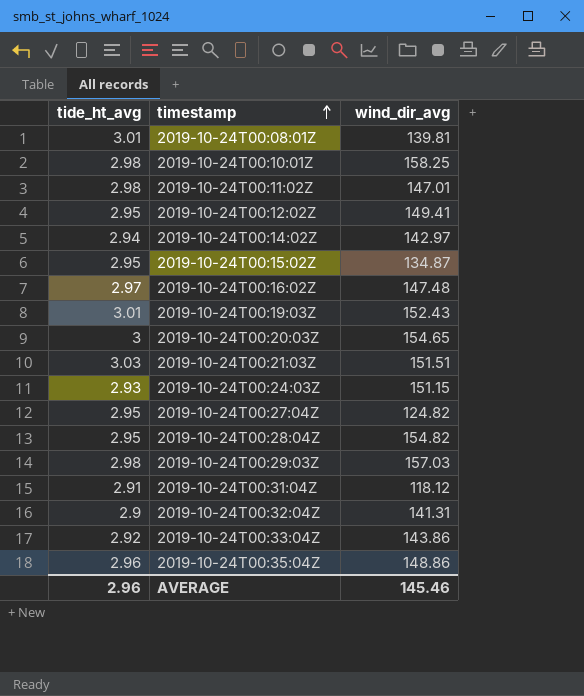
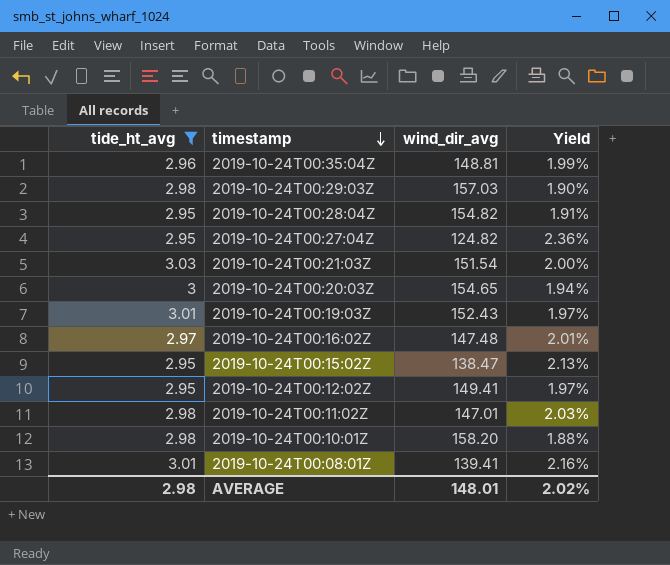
filter: none -> tide_ht_avg >= 2.95
row order: timestamp ascending -> timestamp descending
column Yield | formula: none -> [tide_ht_avg] / [wind_dir_avg]
2019-10-24T00:35:04Z | wind_dir_avg: 148.86 -> 148.81
2019-10-24T00:21:03Z | wind_dir_avg: 151.51 -> 151.54
2019-10-24T00:15:02Z | wind_dir_avg: 134.87 -> 138.47
2019-10-24T00:10:01Z | wind_dir_avg: 158.25 -> 158.20
2019-10-24T00:08:01Z | wind_dir_avg: 139.81 -> 139.41
AVERAGE | tide_ht_avg: 2.96 -> 2.98
AVERAGE | wind_dir_avg: 145.46 -> 148.01

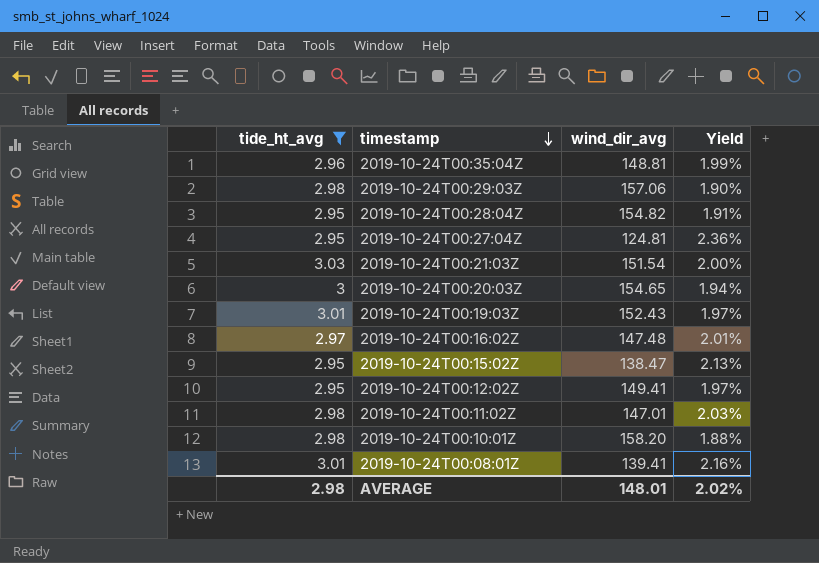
2019-10-24T00:29:03Z | wind_dir_avg: 157.03 -> 157.06
2019-10-24T00:27:04Z | wind_dir_avg: 124.82 -> 124.81

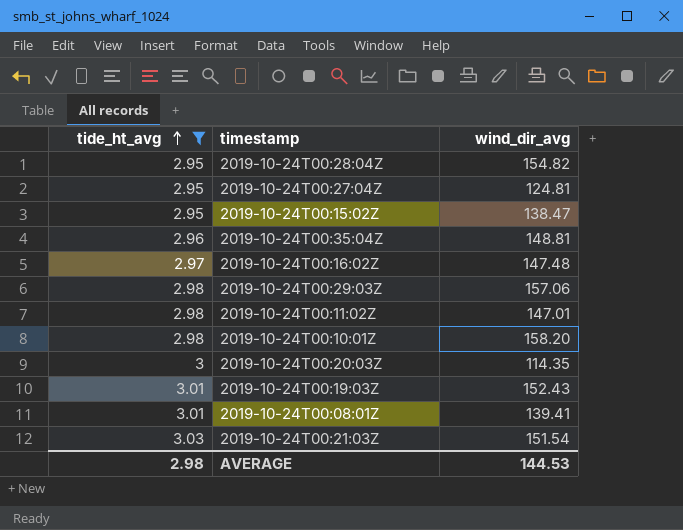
row order: timestamp descending -> tide_ht_avg ascending
column Yield | formula: [tide_ht_avg] / [wind_dir_avg] -> none
row 2019-10-24T00:12:02Z: 2.95 | 149.41 | 1.97% -> none
2019-10-24T00:20:03Z | wind_dir_avg: 154.65 -> 114.35
AVERAGE | wind_dir_avg: 148.01 -> 144.53

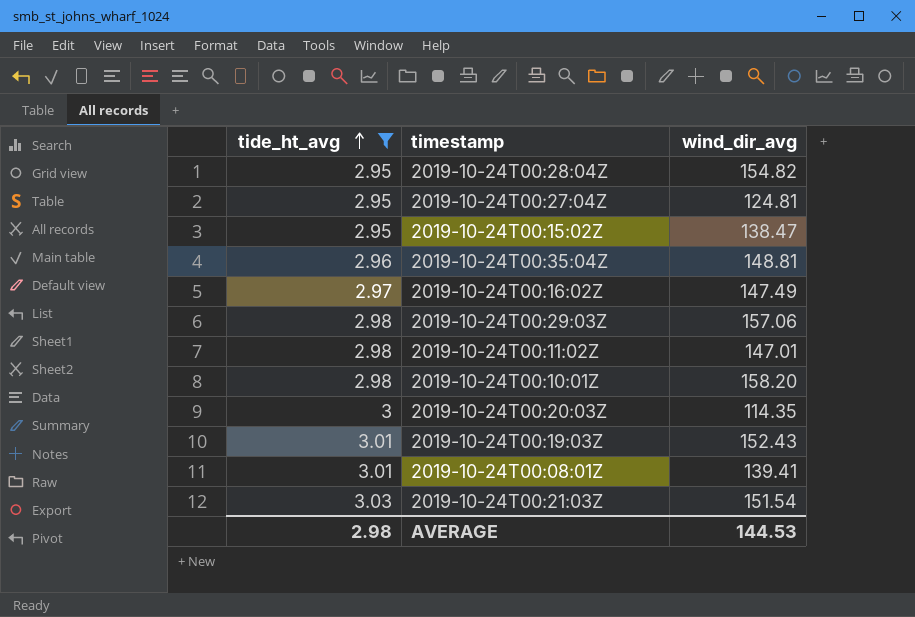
2019-10-24T00:16:02Z | wind_dir_avg: 147.48 -> 147.49

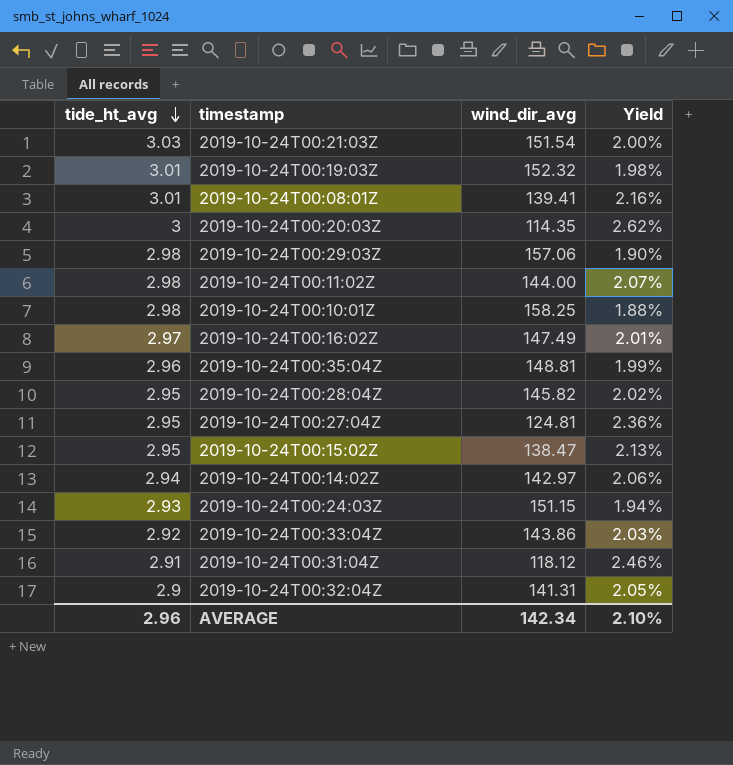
filter: tide_ht_avg >= 2.95 -> none
row order: tide_ht_avg ascending -> tide_ht_avg descending
column Yield | formula: none -> [tide_ht_avg] / [wind_dir_avg]
2019-10-24T00:19:03Z | wind_dir_avg: 152.43 -> 152.32
2019-10-24T00:11:02Z | wind_dir_avg: 147.01 -> 144.00
2019-10-24T00:10:01Z | wind_dir_avg: 158.20 -> 158.25
2019-10-24T00:28:04Z | wind_dir_avg: 154.82 -> 145.82
AVERAGE | tide_ht_avg: 2.98 -> 2.96
AVERAGE | wind_dir_avg: 144.53 -> 142.34

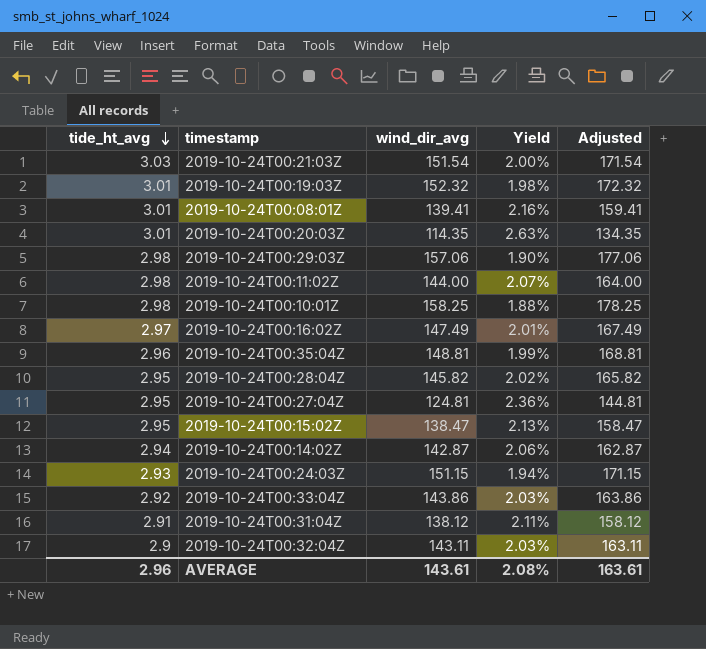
column Adjusted | formula: none -> [wind_dir_avg] + 20
2019-10-24T00:20:03Z | tide_ht_avg: 3 -> 3.01
2019-10-24T00:20:03Z | Yield: 2.62% -> 2.63%
2019-10-24T00:14:02Z | wind_dir_avg: 142.97 -> 142.87
2019-10-24T00:31:04Z | wind_dir_avg: 118.12 -> 138.12
2019-10-24T00:31:04Z | Yield: 2.46% -> 2.11%
2019-10-24T00:32:04Z | wind_dir_avg: 141.31 -> 143.11
2019-10-24T00:32:04Z | Yield: 2.05% -> 2.03%
AVERAGE | wind_dir_avg: 142.34 -> 143.61
AVERAGE | Yield: 2.10% -> 2.08%

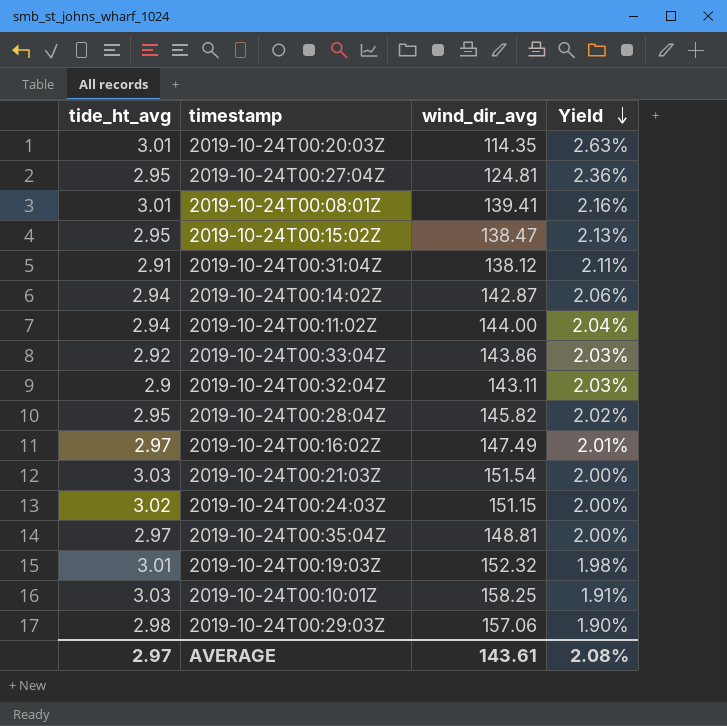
row order: tide_ht_avg descending -> Yield descending
column Adjusted | formula: [wind_dir_avg] + 20 -> none
2019-10-24T00:11:02Z | tide_ht_avg: 2.98 -> 2.94
2019-10-24T00:11:02Z | Yield: 2.07% -> 2.04%
2019-10-24T00:24:03Z | tide_ht_avg: 2.93 -> 3.02
2019-10-24T00:24:03Z | Yield: 1.94% -> 2.00%
2019-10-24T00:35:04Z | tide_ht_avg: 2.96 -> 2.97
2019-10-24T00:35:04Z | Yield: 1.99% -> 2.00%
2019-10-24T00:10:01Z | tide_ht_avg: 2.98 -> 3.03
2019-10-24T00:10:01Z | Yield: 1.88% -> 1.91%
AVERAGE | tide_ht_avg: 2.96 -> 2.97

